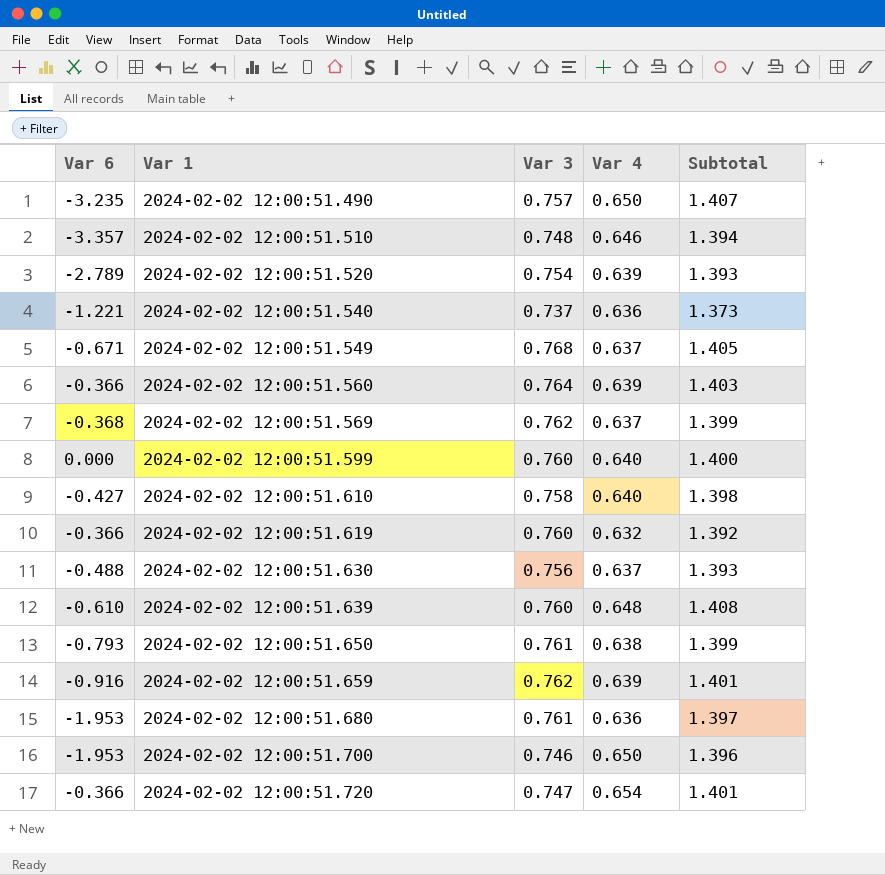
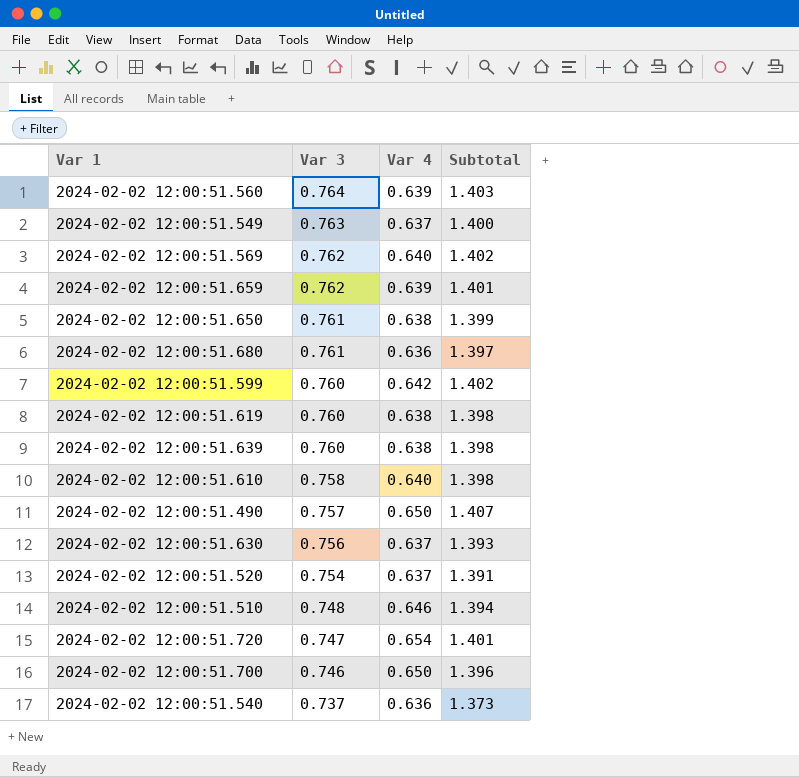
row order: Var 1 ascending -> Var 3 descending
column Var 6 | position: 1 -> none
2024-02-02 12:00:51.549 | Var 3: 0.768 -> 0.763
2024-02-02 12:00:51.549 | Subtotal: 1.405 -> 1.400
2024-02-02 12:00:51.569 | Var 4: 0.637 -> 0.640
2024-02-02 12:00:51.569 | Subtotal: 1.399 -> 1.402
2024-02-02 12:00:51.599 | Var 4: 0.640 -> 0.642
2024-02-02 12:00:51.599 | Subtotal: 1.400 -> 1.402
2024-02-02 12:00:51.619 | Var 4: 0.632 -> 0.638
2024-02-02 12:00:51.619 | Subtotal: 1.392 -> 1.398
2024-02-02 12:00:51.639 | Var 4: 0.648 -> 0.638
2024-02-02 12:00:51.639 | Subtotal: 1.408 -> 1.398
2024-02-02 12:00:51.520 | Var 4: 0.639 -> 0.637
2024-02-02 12:00:51.520 | Subtotal: 1.393 -> 1.391

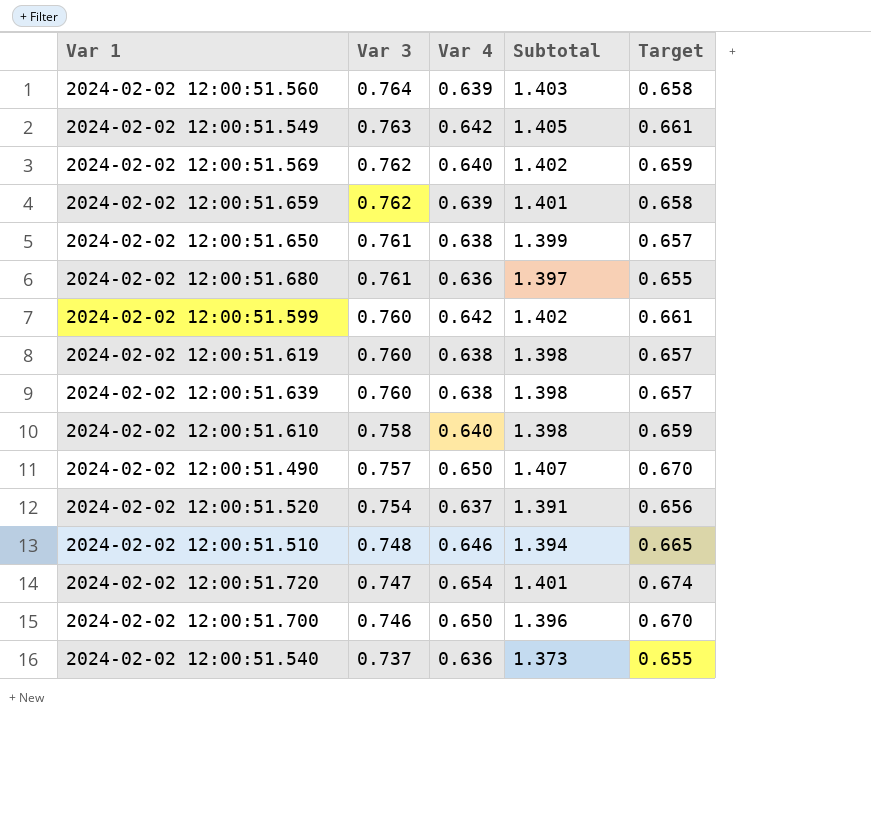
column Target | formula: none -> [Var 4] * 1.03
row 2024-02-02 12:00:51.630: 0.756 | 0.637 | 1.393 -> none
2024-02-02 12:00:51.549 | Var 4: 0.637 -> 0.642
2024-02-02 12:00:51.549 | Subtotal: 1.400 -> 1.405

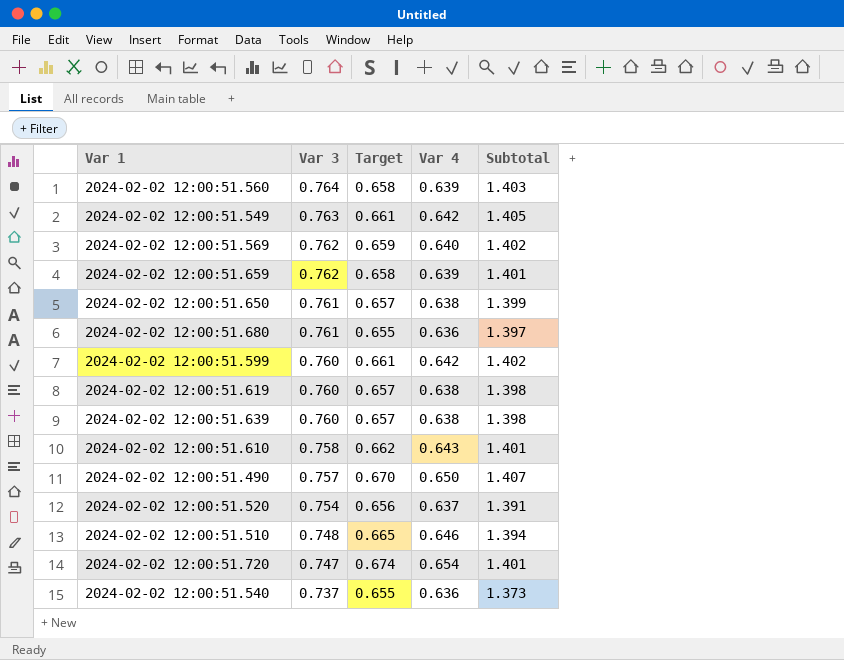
column Target | position: 5 -> 3
row 2024-02-02 12:00:51.700: 0.746 | 0.650 | 1.396 | 0.670 -> none
2024-02-02 12:00:51.610 | Target: 0.659 -> 0.662
2024-02-02 12:00:51.610 | Var 4: 0.640 -> 0.643
2024-02-02 12:00:51.610 | Subtotal: 1.398 -> 1.401

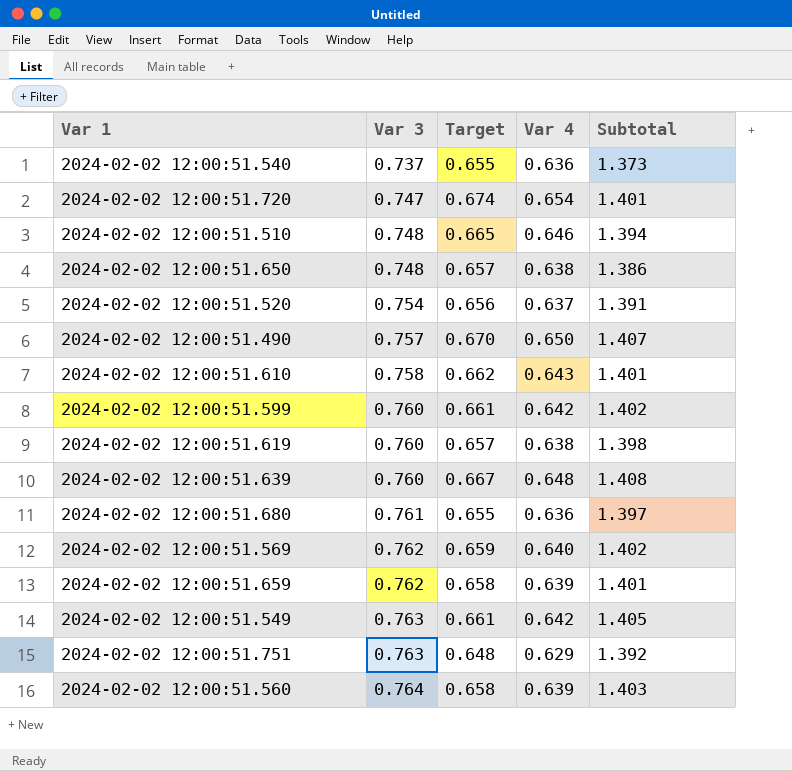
row order: Var 3 descending -> Var 3 ascending
2024-02-02 12:00:51.650 | Var 3: 0.761 -> 0.748
2024-02-02 12:00:51.650 | Subtotal: 1.399 -> 1.386
2024-02-02 12:00:51.639 | Target: 0.657 -> 0.667
2024-02-02 12:00:51.639 | Var 4: 0.638 -> 0.648
2024-02-02 12:00:51.639 | Subtotal: 1.398 -> 1.408
row 2024-02-02 12:00:51.751: none -> 0.763 | 0.648 | 0.629 | 1.392

